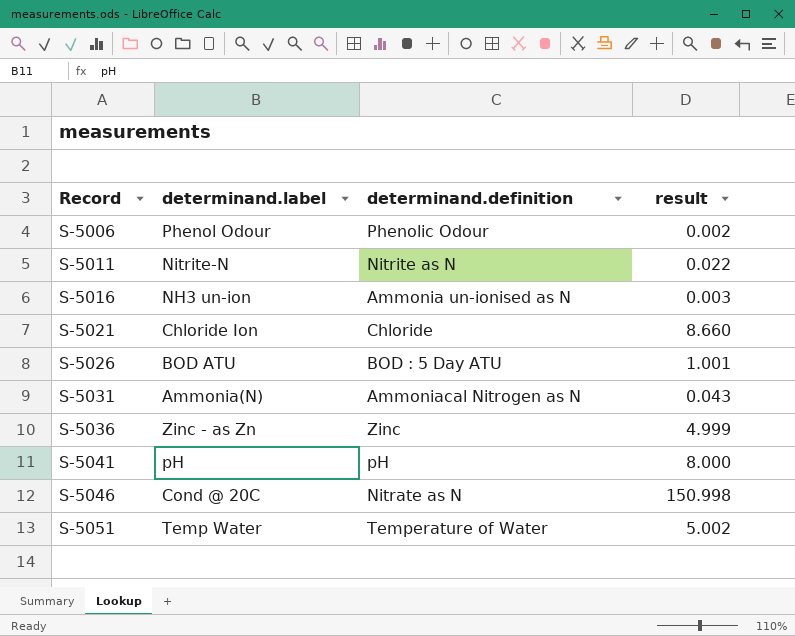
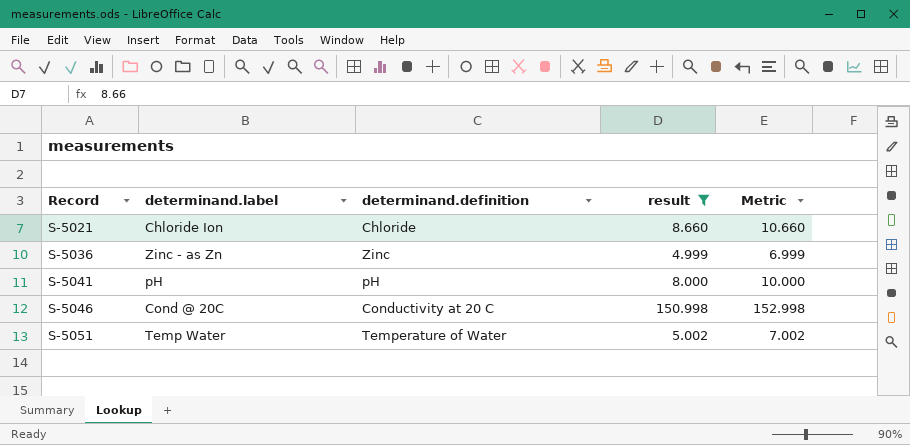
filter: none -> result >= 4.999
column Metric | formula: none -> [result] + 2
S-5046 | determinand.definition: Nitrate as N -> Conductivity at 20 C

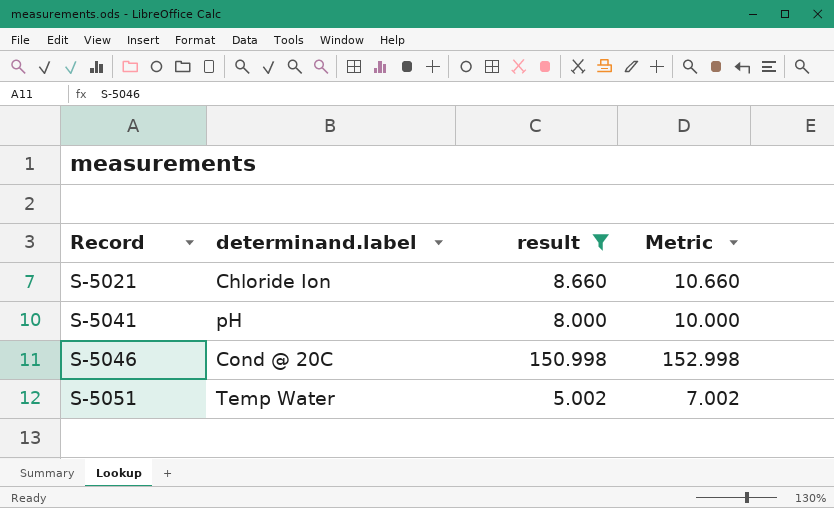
column determinand.definition | position: 3 -> none
row S-5036: Zinc - as Zn | Zinc | 4.999 | 6.999 -> none

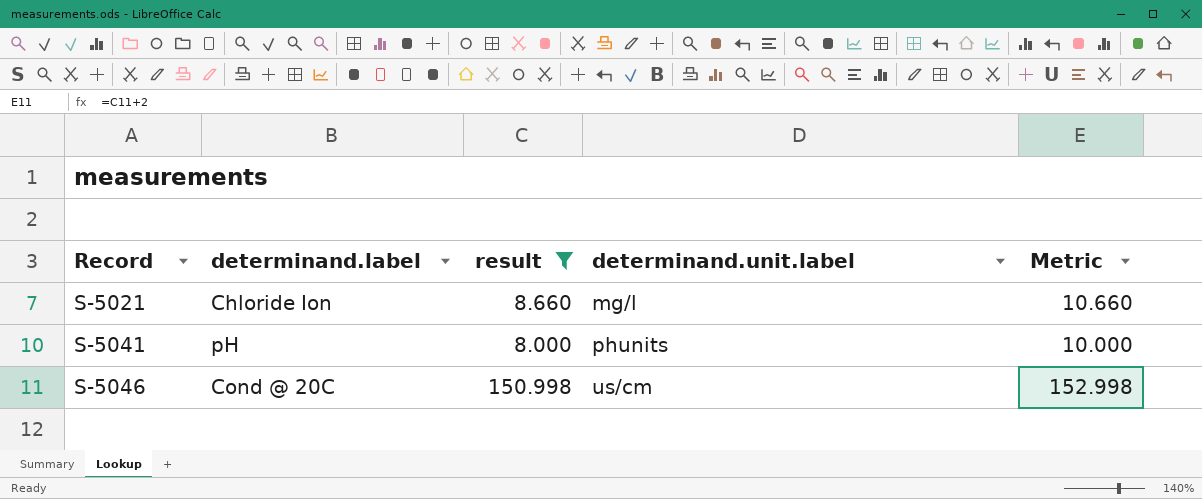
column determinand.unit.label | position: none -> 4
row S-5051: Temp Water | 5.002 | 7.002 -> none

